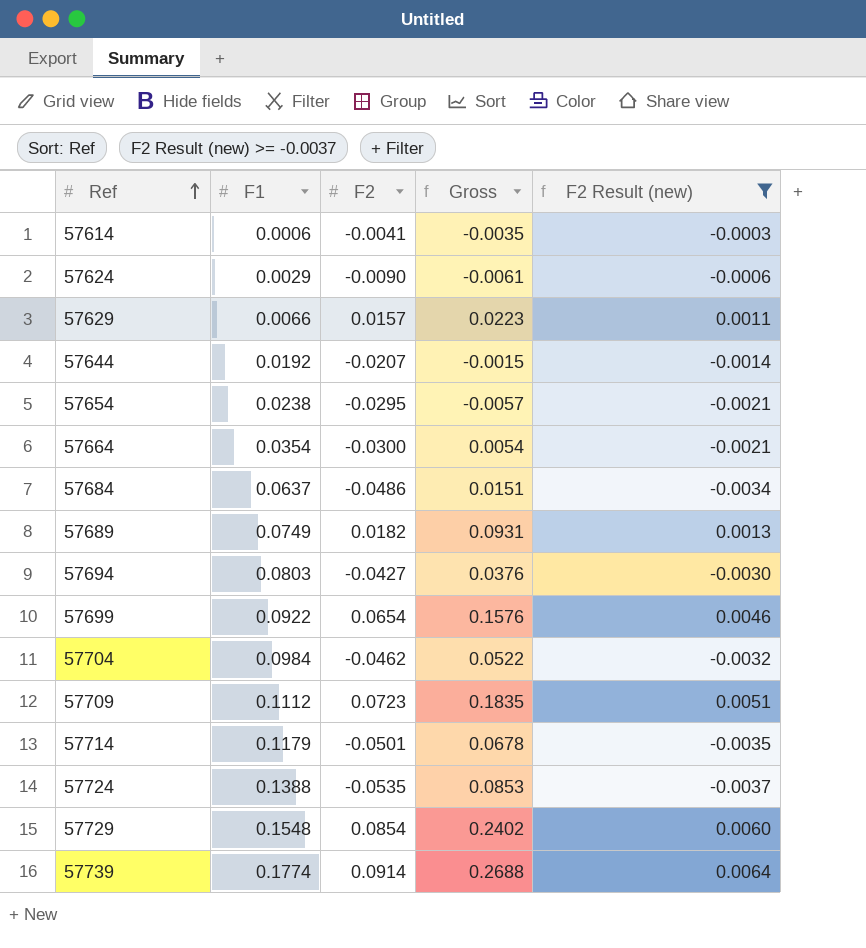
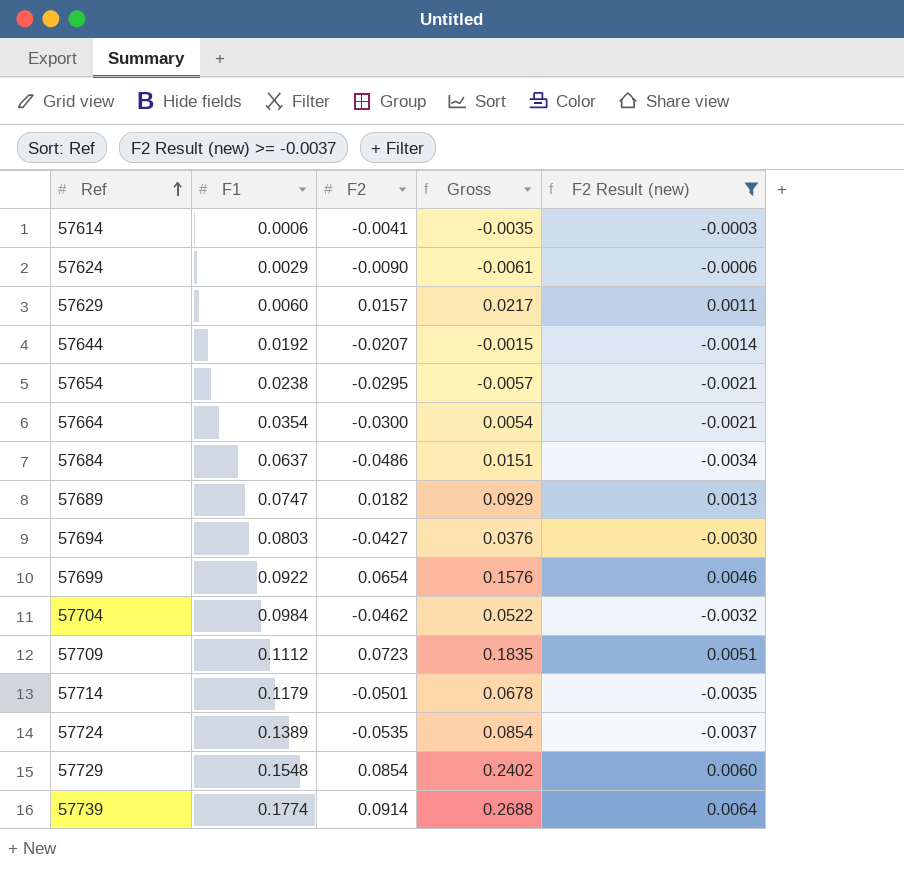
57629 | F1: 0.0066 -> 0.0060
57629 | Gross: 0.0223 -> 0.0217
57689 | F1: 0.0749 -> 0.0747
57689 | Gross: 0.0931 -> 0.0929
57724 | F1: 0.1388 -> 0.1389
57724 | Gross: 0.0853 -> 0.0854

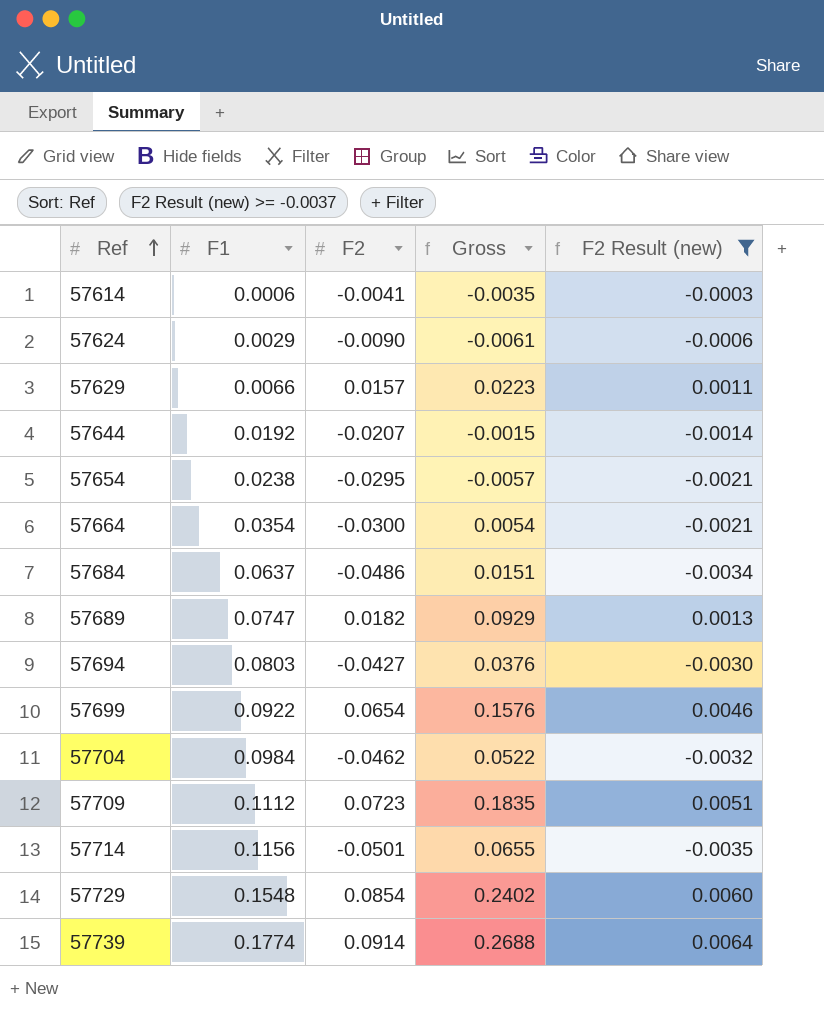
row 57724: 0.1389 | -0.0535 | 0.0854 | -0.0037 -> none
57629 | F1: 0.0060 -> 0.0066
57629 | Gross: 0.0217 -> 0.0223
57714 | F1: 0.1179 -> 0.1156
57714 | Gross: 0.0678 -> 0.0655

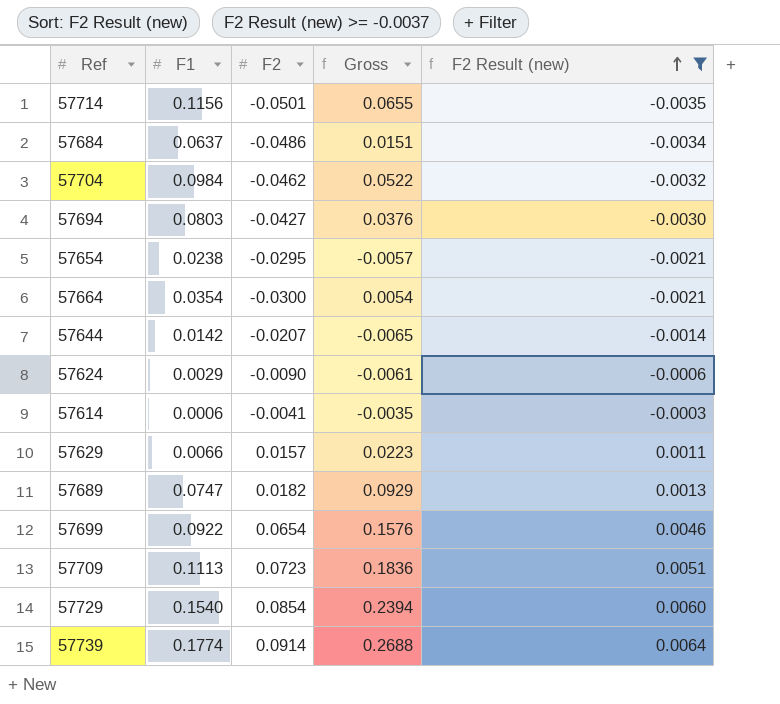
row order: Ref ascending -> F2 Result (new) ascending
57644 | F1: 0.0192 -> 0.0142
57644 | Gross: -0.0015 -> -0.0065
57709 | F1: 0.1112 -> 0.1113
57709 | Gross: 0.1835 -> 0.1836
57729 | F1: 0.1548 -> 0.1540
57729 | Gross: 0.2402 -> 0.2394

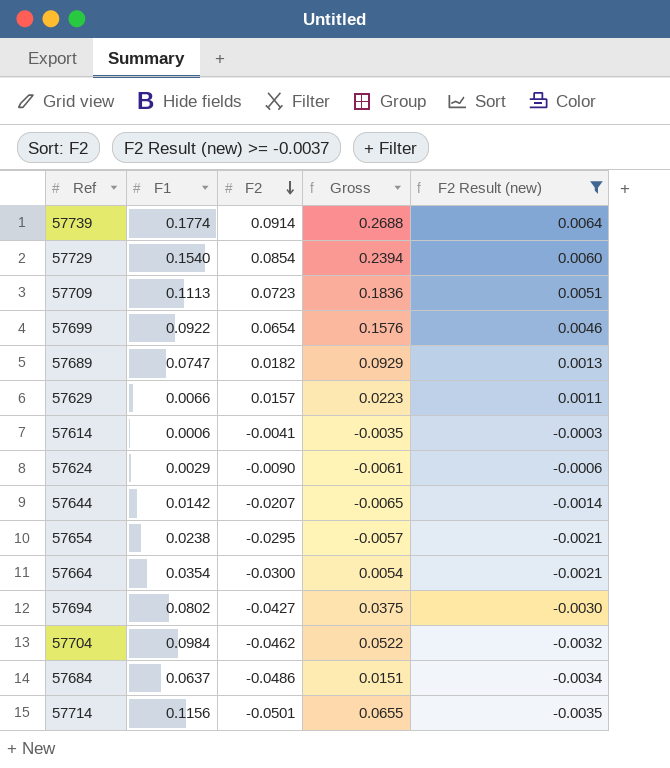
row order: F2 Result (new) ascending -> F2 descending
57694 | F1: 0.0803 -> 0.0802
57694 | Gross: 0.0376 -> 0.0375

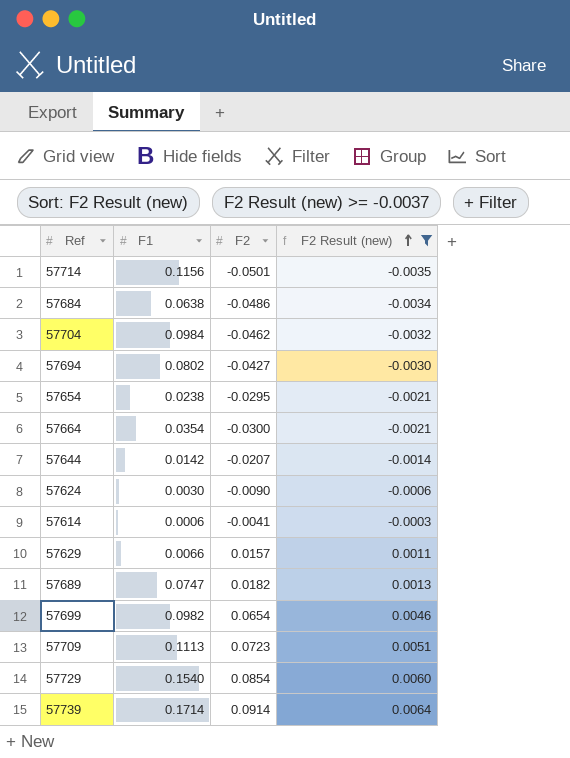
row order: F2 descending -> F2 Result (new) ascending
column Gross | formula: [F1] + [F2] -> none
57684 | F1: 0.0637 -> 0.0638
57624 | F1: 0.0029 -> 0.0030
57699 | F1: 0.0922 -> 0.0982
57739 | F1: 0.1774 -> 0.1714

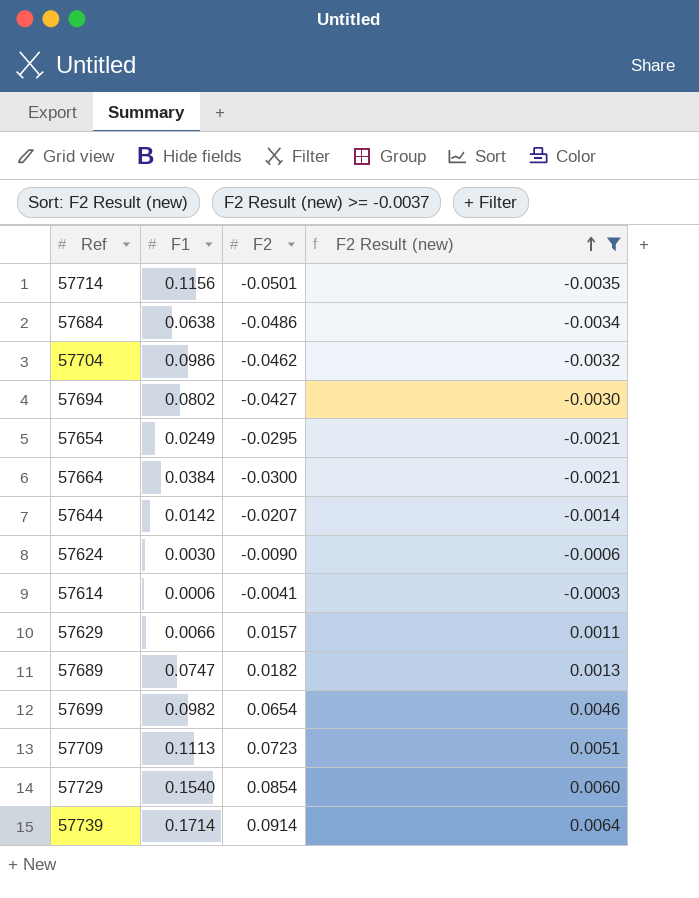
57704 | F1: 0.0984 -> 0.0986
57654 | F1: 0.0238 -> 0.0249
57664 | F1: 0.0354 -> 0.0384

